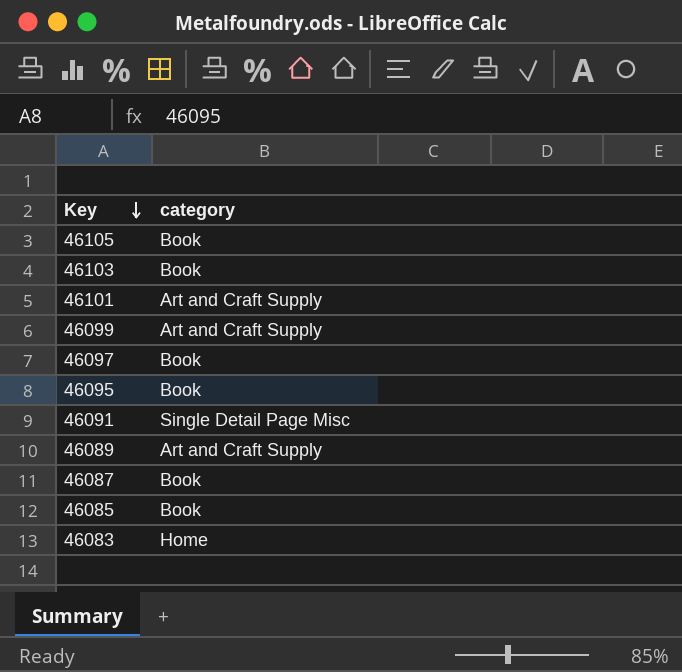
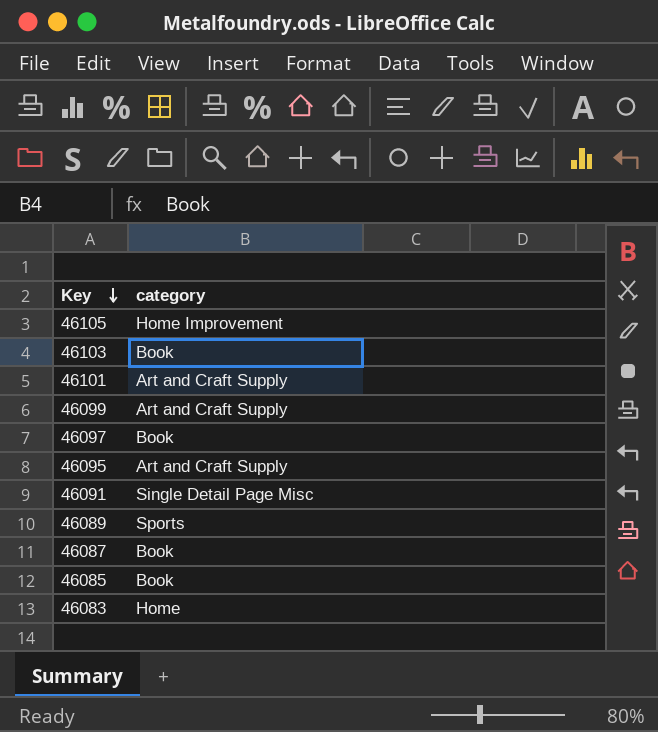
46105 | category: Book -> Home Improvement
46095 | category: Book -> Art and Craft Supply
46089 | category: Art and Craft Supply -> Sports

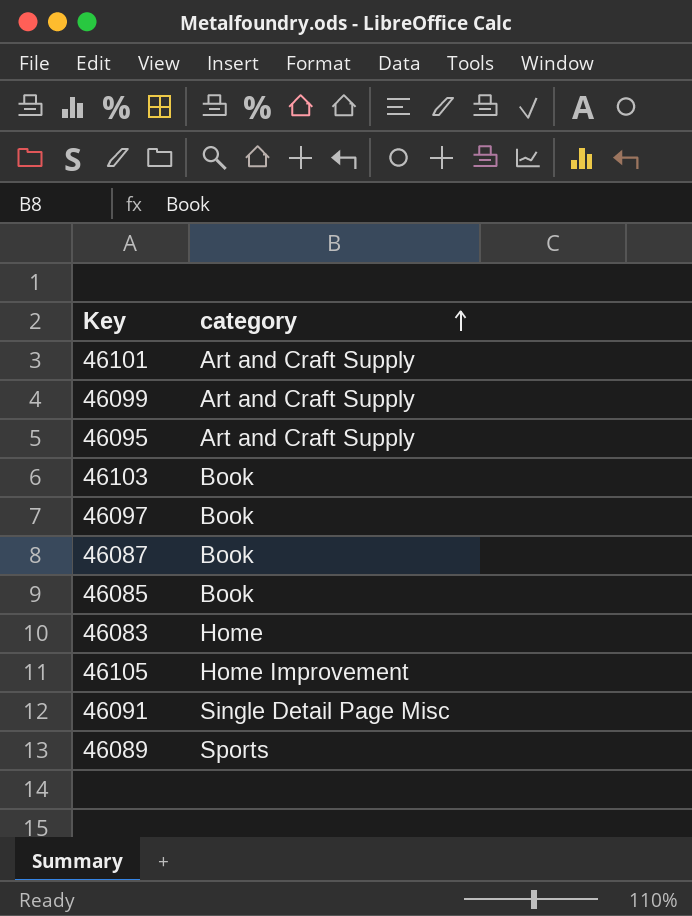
row order: Key descending -> category ascending

